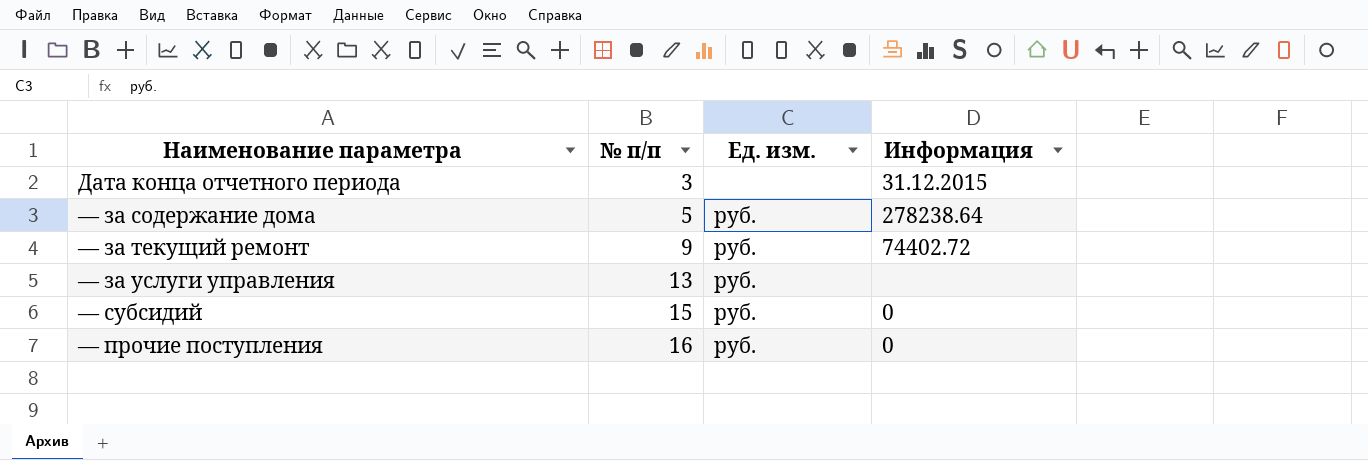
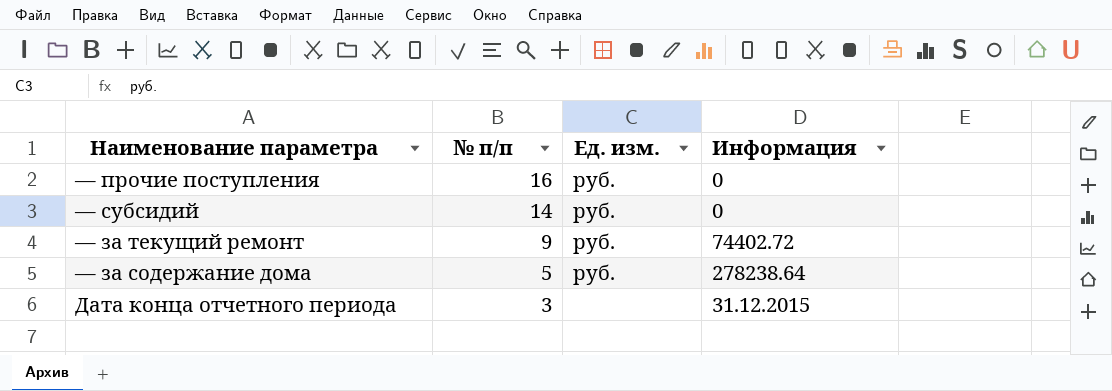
row order: № п/п ascending -> № п/п descending
row — за услуги управления: 13 | руб. | none -> none
— субсидий | № п/п: 15 -> 14

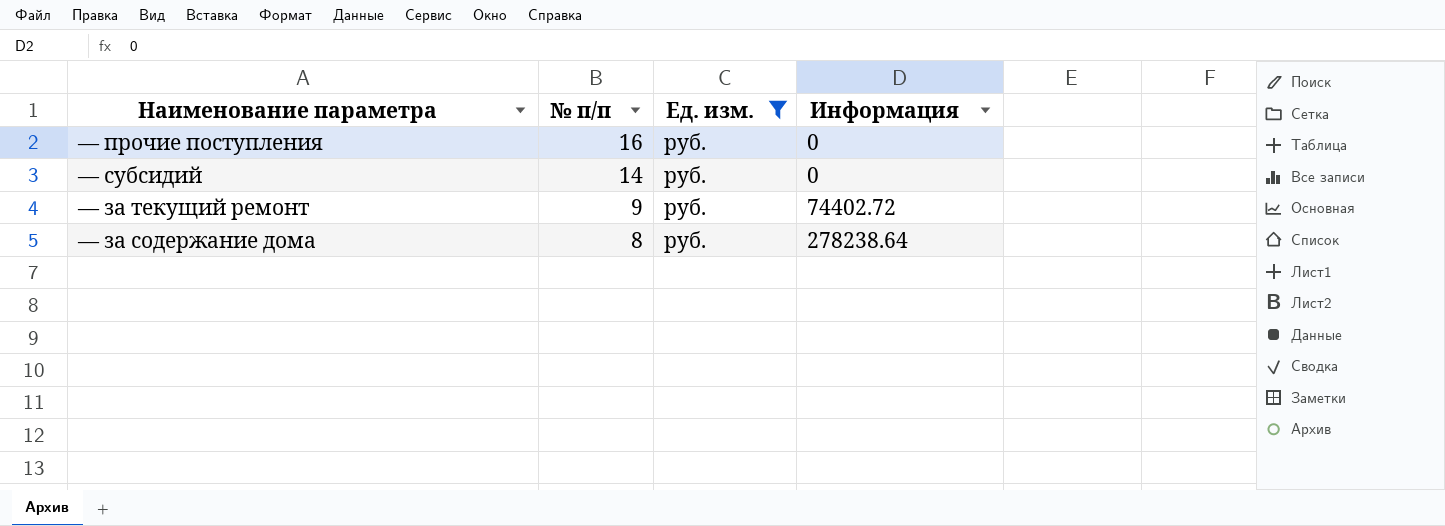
filter: none -> Ед. изм. = руб.
— за содержание дома | № п/п: 5 -> 8

